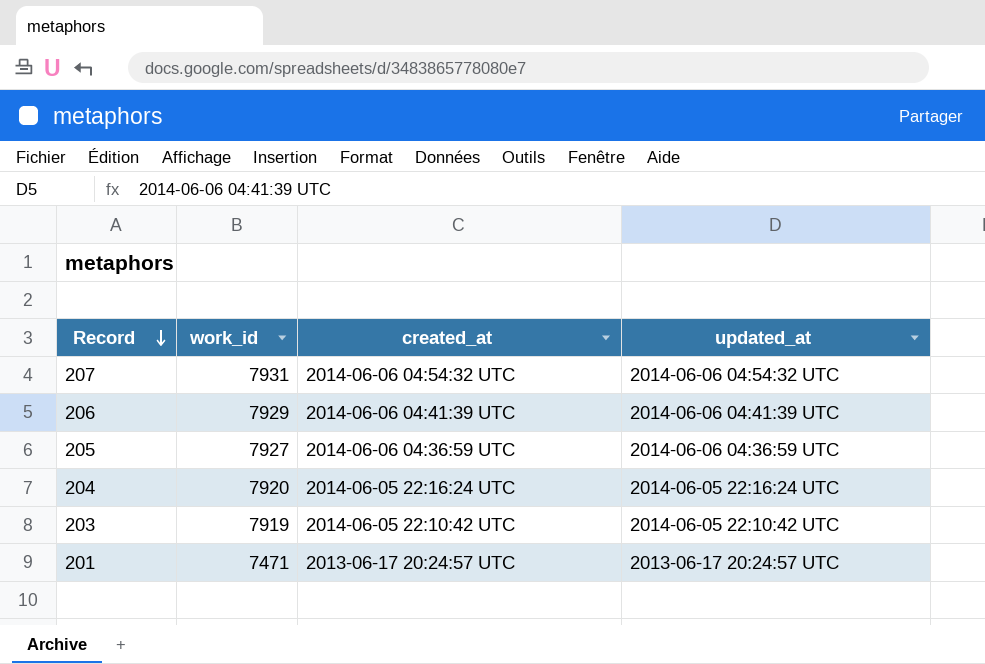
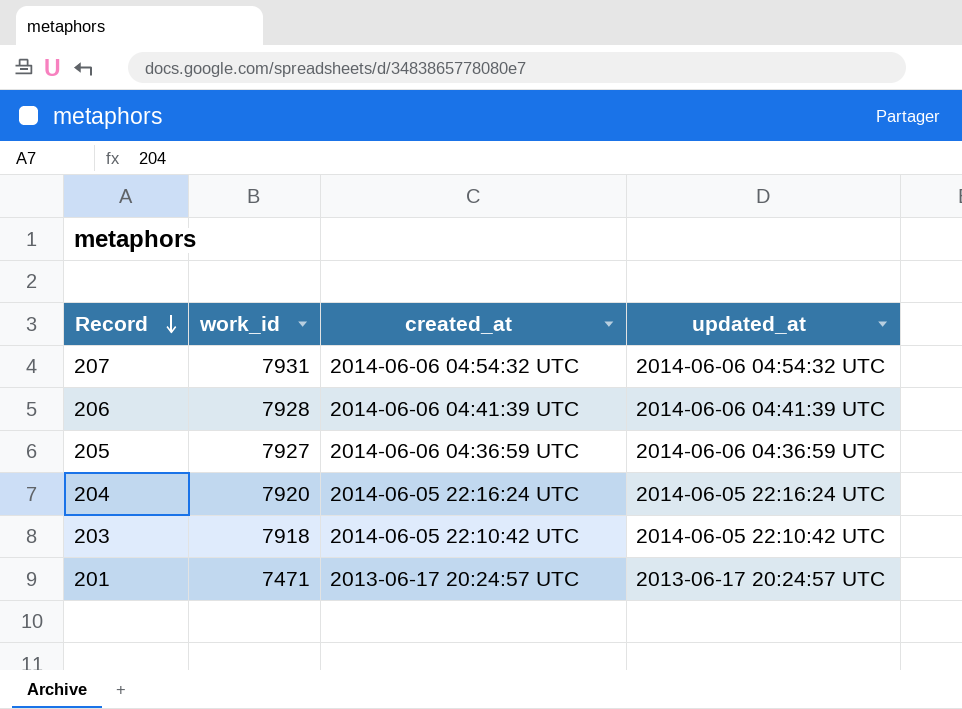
206 | work_id: 7929 -> 7928
203 | work_id: 7919 -> 7918

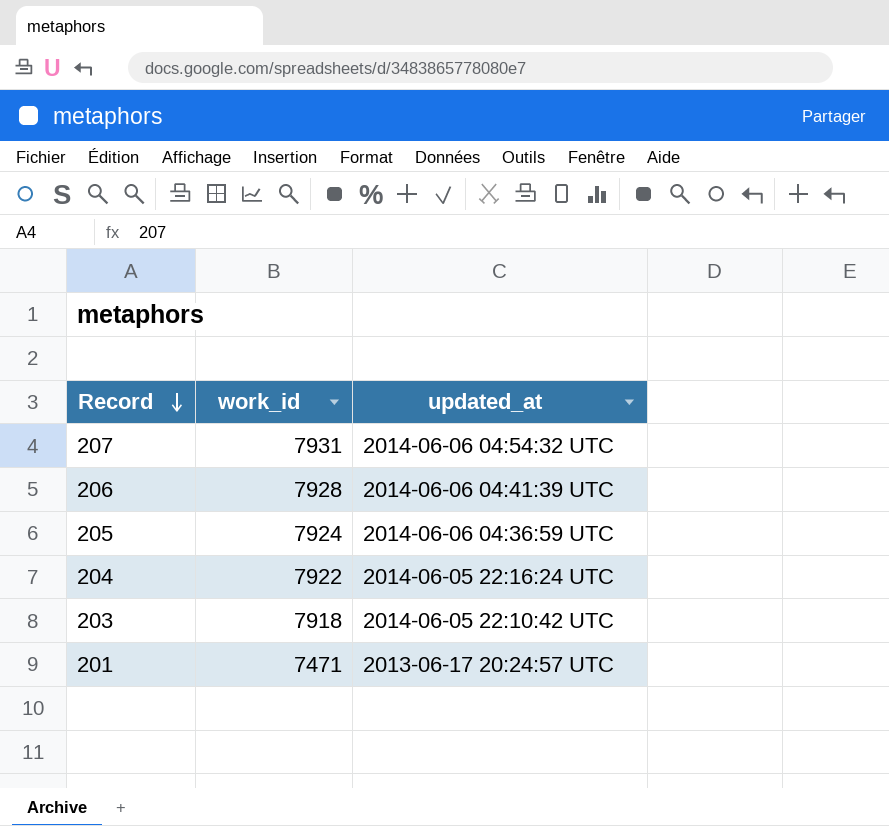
column created_at | position: 3 -> none
205 | work_id: 7927 -> 7924
204 | work_id: 7920 -> 7922

